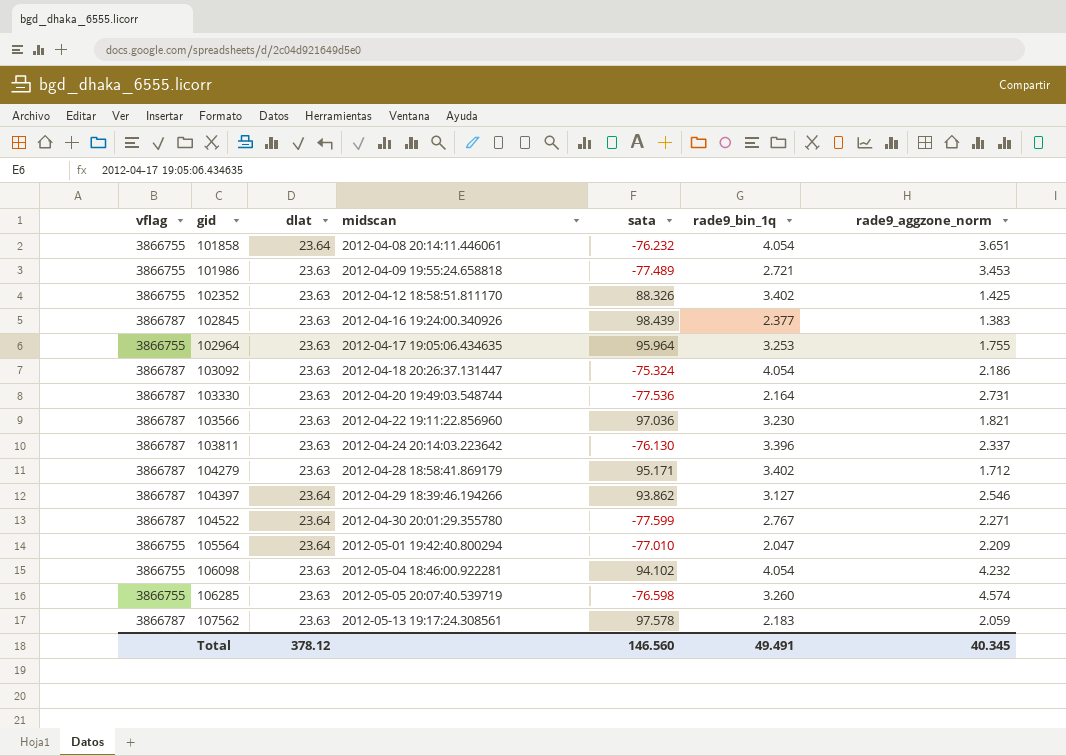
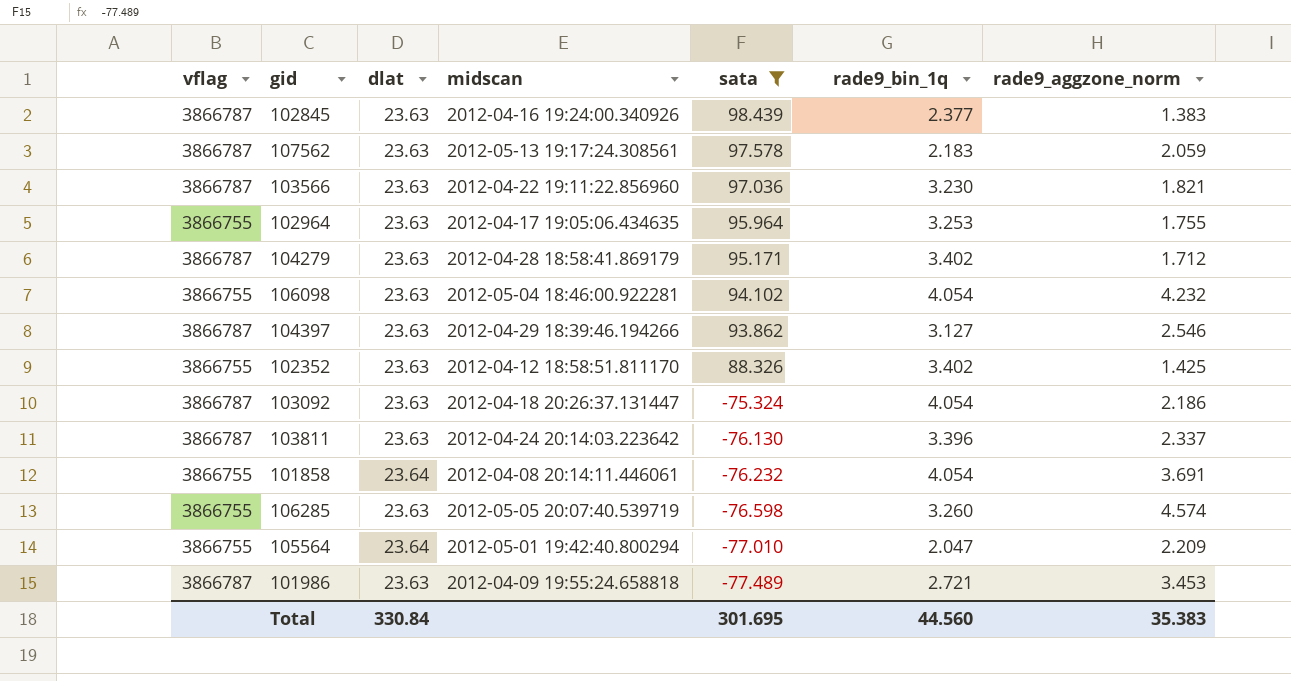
filter: none -> sata >= -77.489
row order: gid ascending -> sata descending
104397 | dlat: 23.64 -> 23.63
101858 | rade9_aggzone_norm: 3.651 -> 3.691
101986 | vflag: 3866755 -> 3866787
Total | dlat: 378.12 -> 330.84
Total | sata: 146.560 -> 301.695
Total | rade9_bin_1q: 49.491 -> 44.560
Total | rade9_aggzone_norm: 40.345 -> 35.383

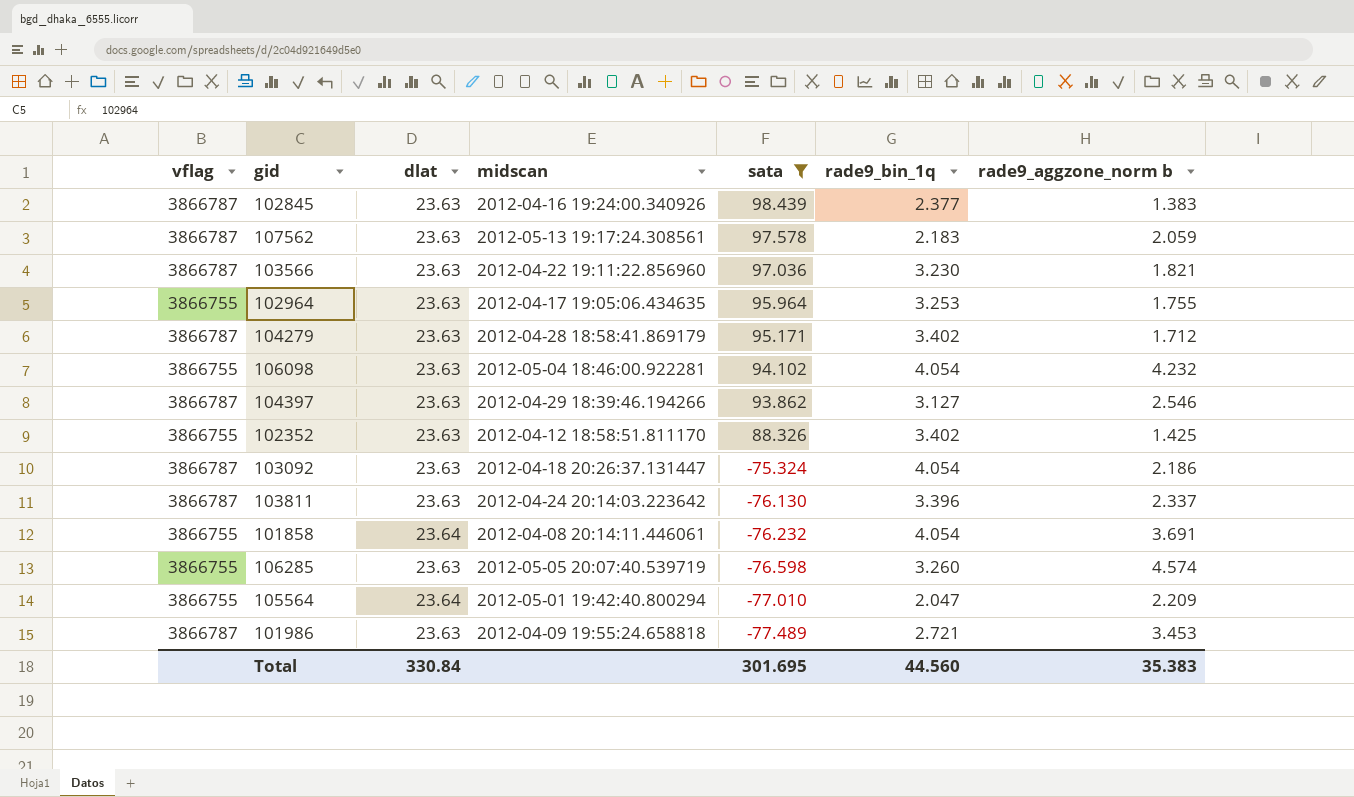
column name: rade9_aggzone_norm -> rade9_aggzone_norm b

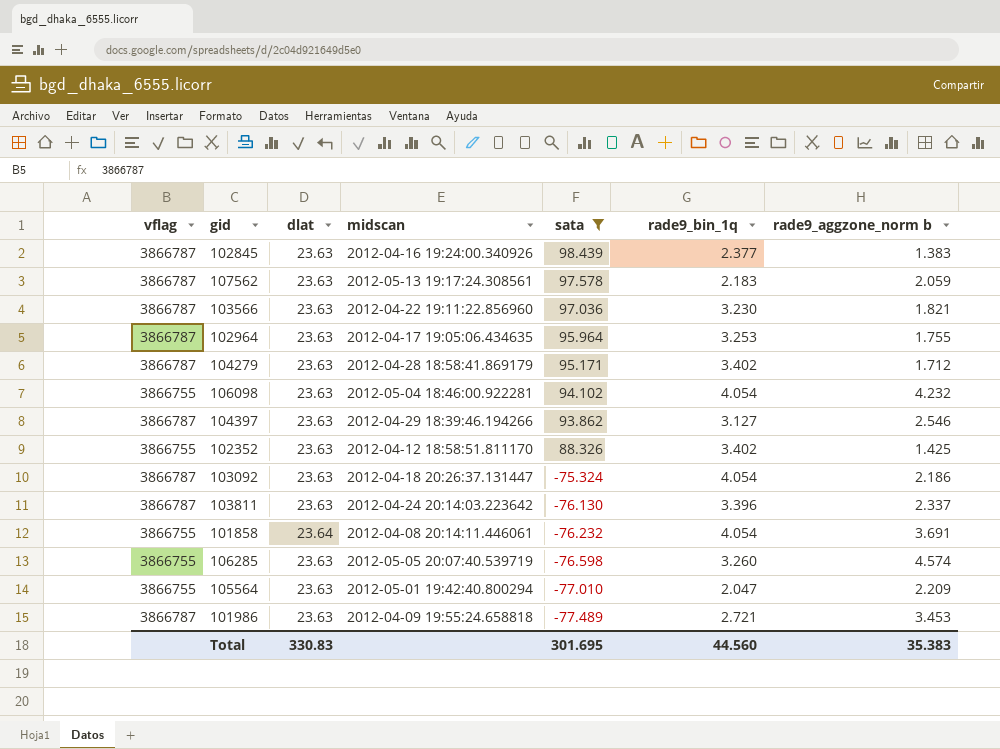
102964 | vflag: 3866755 -> 3866787
105564 | dlat: 23.64 -> 23.63
Total | dlat: 330.84 -> 330.83

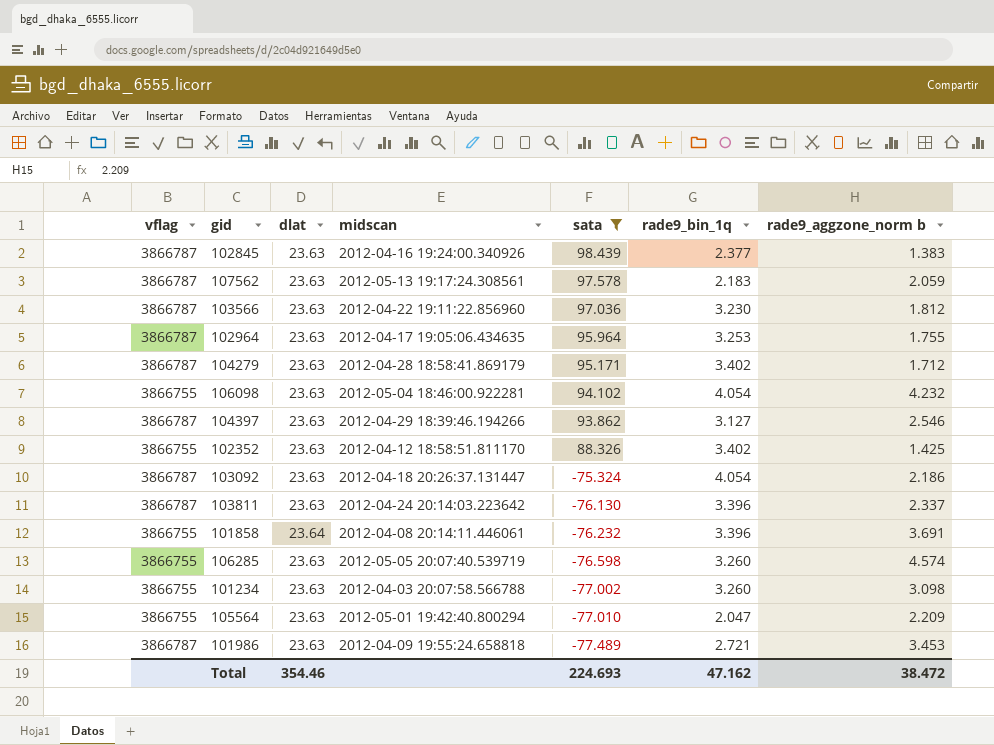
103566 | rade9_aggzone_norm b: 1.821 -> 1.812
101858 | rade9_bin_1q: 4.054 -> 3.396
row 101234: none -> 3866755 | 23.63 | 2012-04-03 20:07:58.566788 | -77.002 | 3.260 | 3.098
Total | dlat: 330.83 -> 354.46
Total | sata: 301.695 -> 224.693
Total | rade9_bin_1q: 44.560 -> 47.162
Total | rade9_aggzone_norm b: 35.383 -> 38.472

